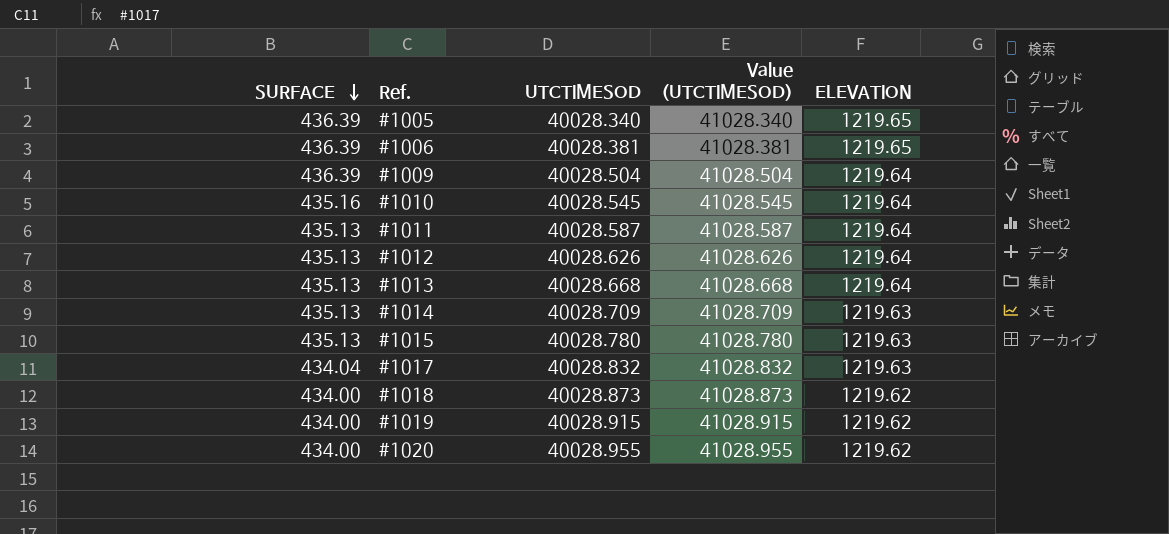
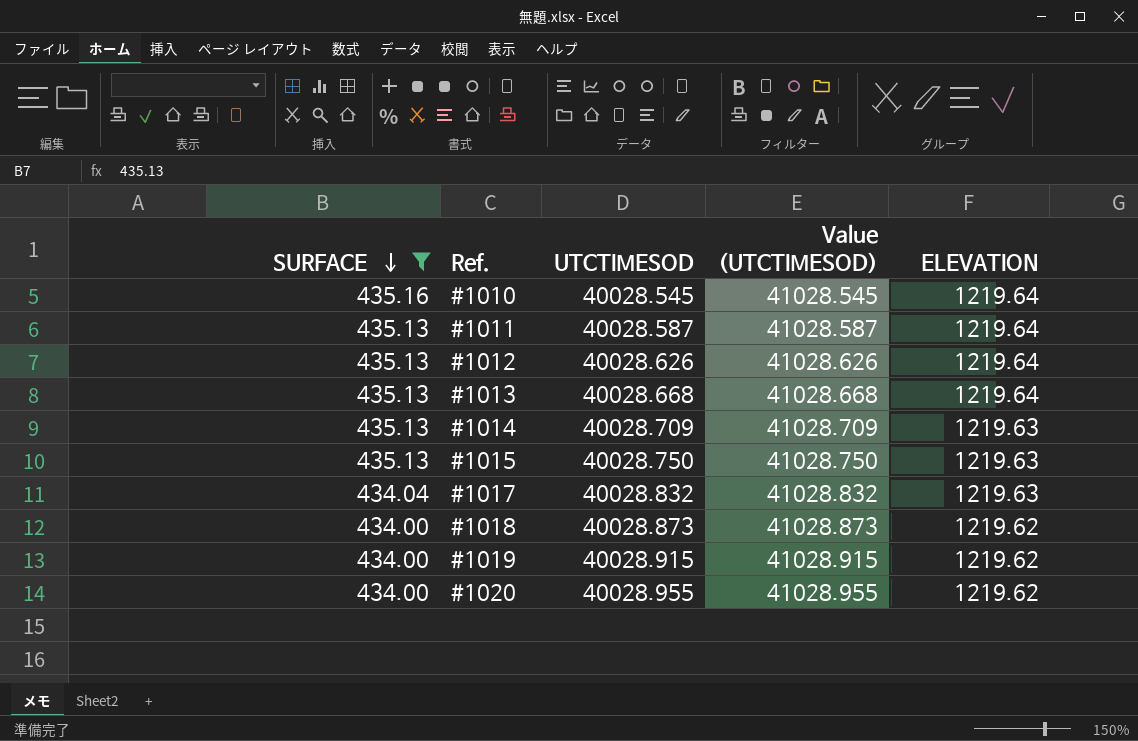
filter: none -> SURFACE != 436.39
#1015 | UTCTIMESOD: 40028.780 -> 40028.750
#1015 | Value (UTCTIMESOD): 41028.780 -> 41028.750

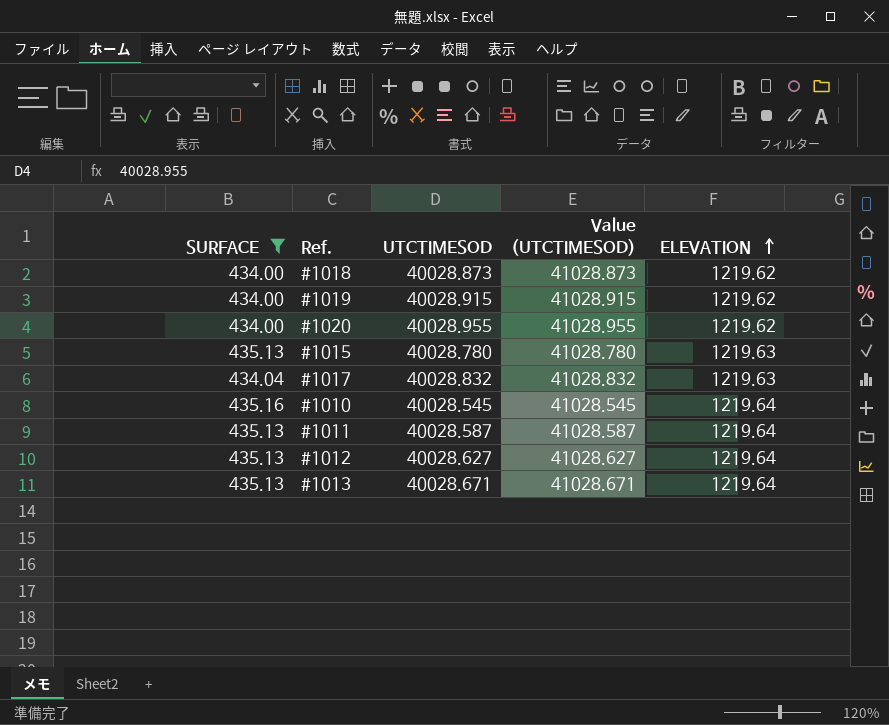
row order: SURFACE descending -> ELEVATION ascending
row #1014: 435.13 | 40028.709 | 41028.709 | 1219.63 -> none
#1015 | UTCTIMESOD: 40028.750 -> 40028.780
#1015 | Value (UTCTIMESOD): 41028.750 -> 41028.780
#1012 | UTCTIMESOD: 40028.626 -> 40028.627
#1012 | Value (UTCTIMESOD): 41028.626 -> 41028.627
#1013 | UTCTIMESOD: 40028.668 -> 40028.671
#1013 | Value (UTCTIMESOD): 41028.668 -> 41028.671

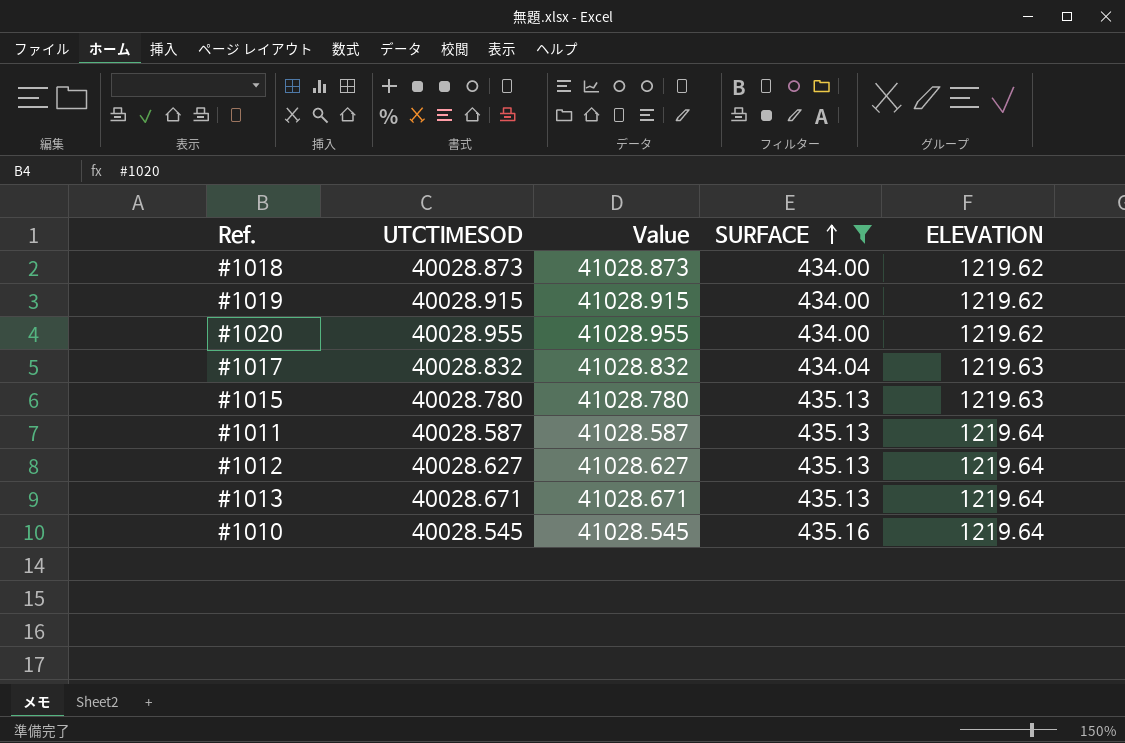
row order: ELEVATION ascending -> SURFACE ascending
column name: Value (UTCTIMESOD) -> Value
column SURFACE | position: 1 -> 4

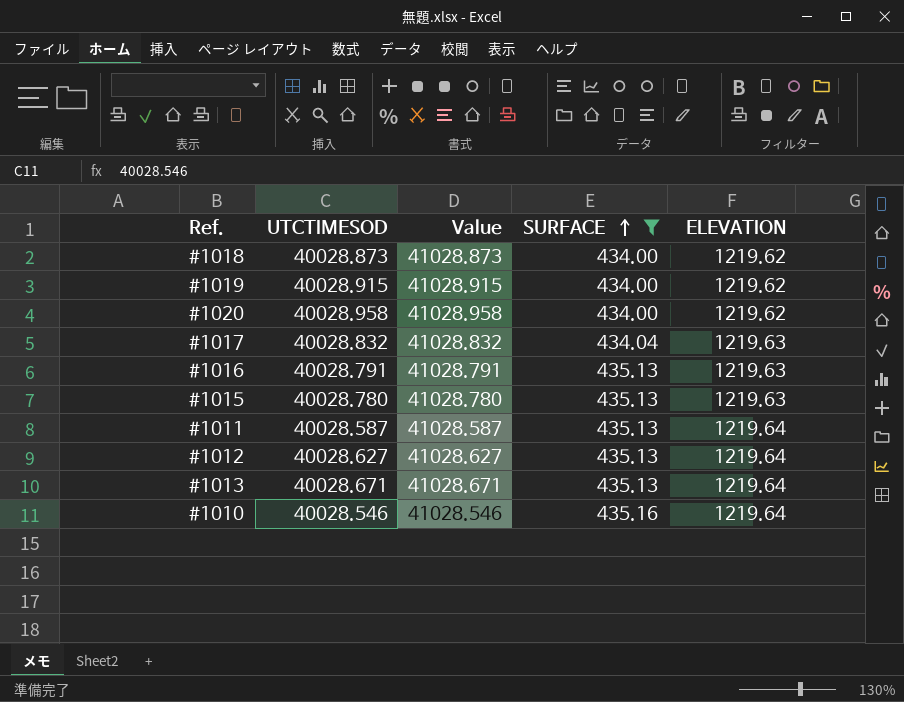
#1020 | UTCTIMESOD: 40028.955 -> 40028.958
#1020 | Value: 41028.955 -> 41028.958
row #1016: none -> 40028.791 | 41028.791 | 435.13 | 1219.63
#1010 | UTCTIMESOD: 40028.545 -> 40028.546
#1010 | Value: 41028.545 -> 41028.546

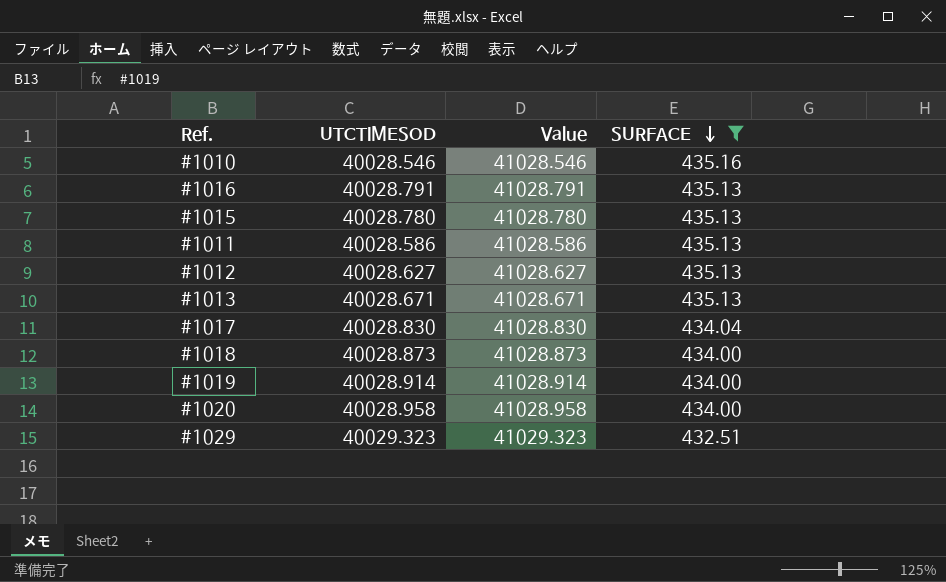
row order: SURFACE ascending -> SURFACE descending
column ELEVATION | position: 5 -> none
#1011 | UTCTIMESOD: 40028.587 -> 40028.586
#1011 | Value: 41028.587 -> 41028.586
#1017 | UTCTIMESOD: 40028.832 -> 40028.830
#1017 | Value: 41028.832 -> 41028.830
#1019 | UTCTIMESOD: 40028.915 -> 40028.914
#1019 | Value: 41028.915 -> 41028.914
row #1029: none -> 40029.323 | 41029.323 | 432.51

